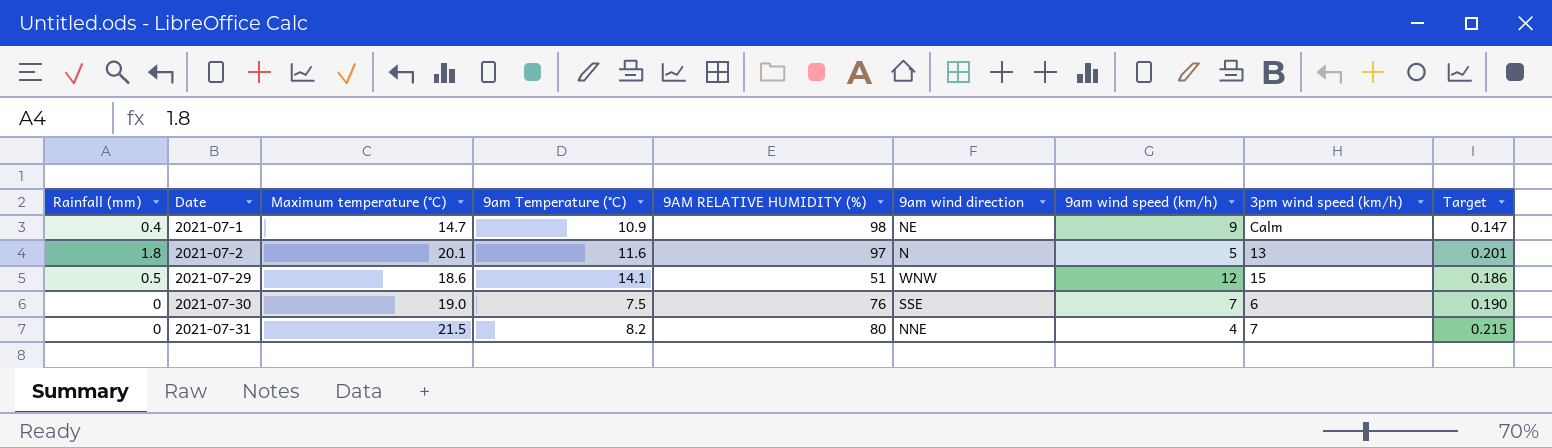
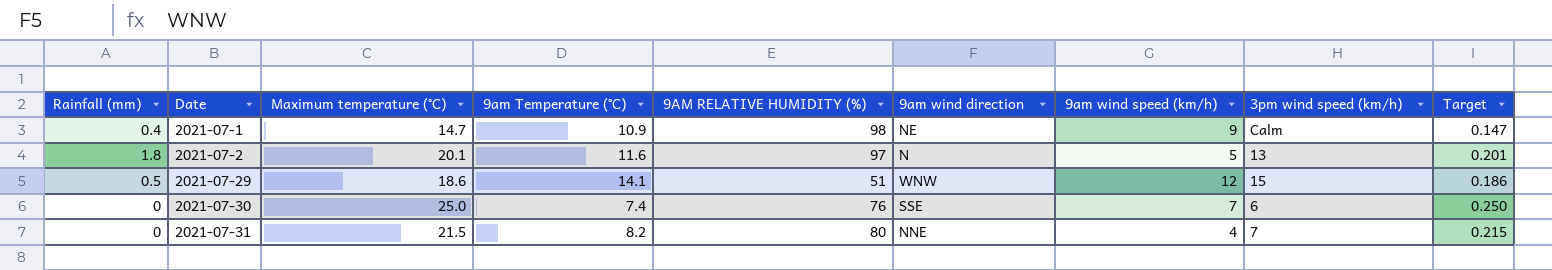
2021-07-30 | Maximum temperature (°C): 19.0 -> 25.0
2021-07-30 | 9am Temperature (°C): 7.5 -> 7.4
2021-07-30 | Target: 0.190 -> 0.250

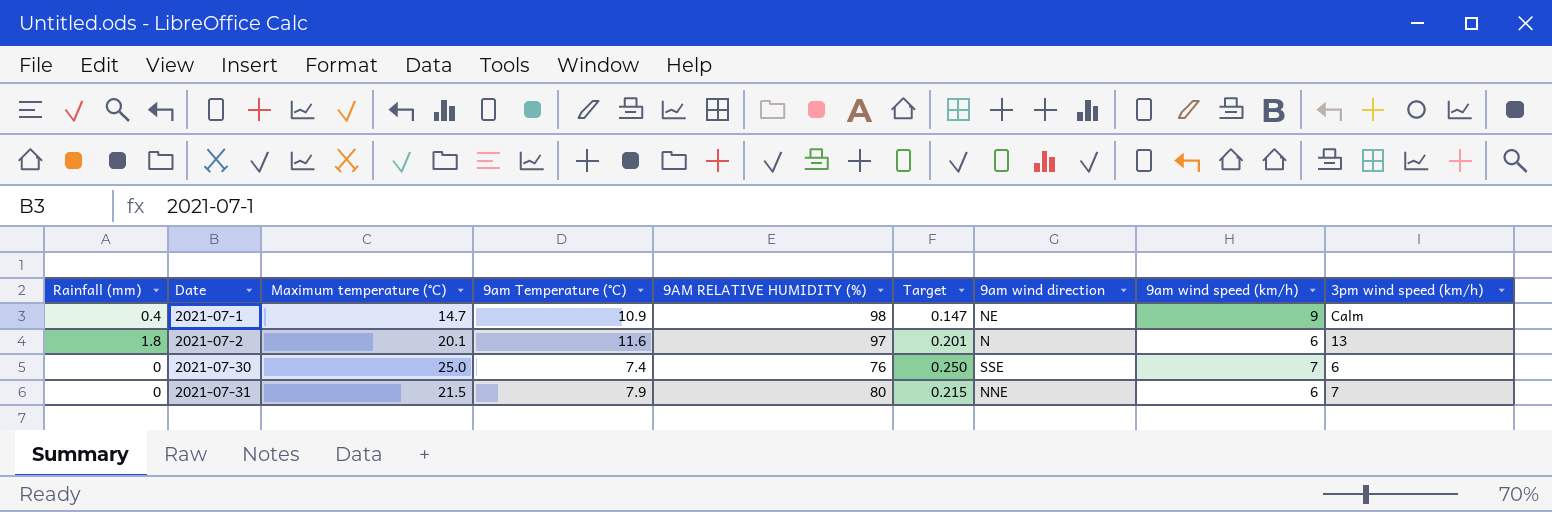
column Target | position: 9 -> 6
row 2021-07-29: 0.5 | 18.6 | 14.1 | 51 | WNW | 12 | 15 | 0.186 -> none
2021-07-2 | 9am wind speed (km/h): 5 -> 6
2021-07-31 | 9am Temperature (°C): 8.2 -> 7.9
2021-07-31 | 9am wind speed (km/h): 4 -> 6

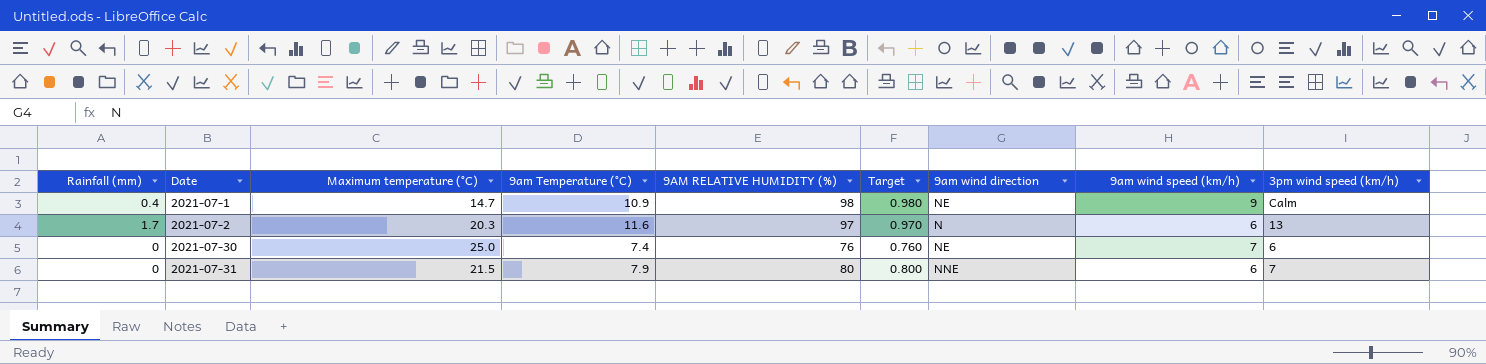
column Target | formula: [Maximum temperature (°C)] * 0.01 -> [9AM RELATIVE HUMIDITY (%)] * 0.01
2021-07-2 | Rainfall (mm): 1.8 -> 1.7
2021-07-2 | Maximum temperature (°C): 20.1 -> 20.3
2021-07-30 | 9am wind direction: SSE -> NE

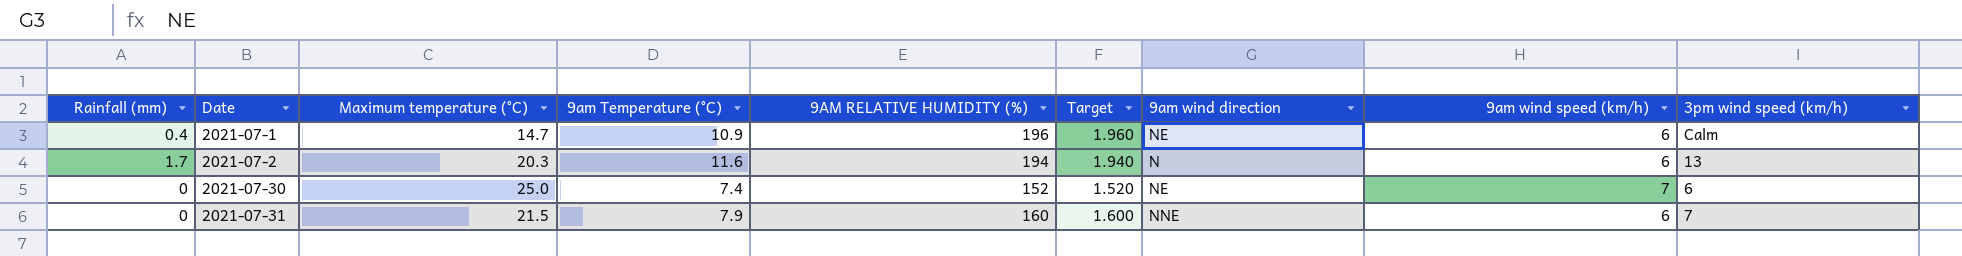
2021-07-1 | 9AM RELATIVE HUMIDITY (%): 98 -> 196
2021-07-1 | Target: 0.980 -> 1.960
2021-07-1 | 9am wind speed (km/h): 9 -> 6
2021-07-2 | 9AM RELATIVE HUMIDITY (%): 97 -> 194
2021-07-2 | Target: 0.970 -> 1.940
2021-07-30 | 9AM RELATIVE HUMIDITY (%): 76 -> 152
2021-07-30 | Target: 0.760 -> 1.520
2021-07-31 | 9AM RELATIVE HUMIDITY (%): 80 -> 160
2021-07-31 | Target: 0.800 -> 1.600

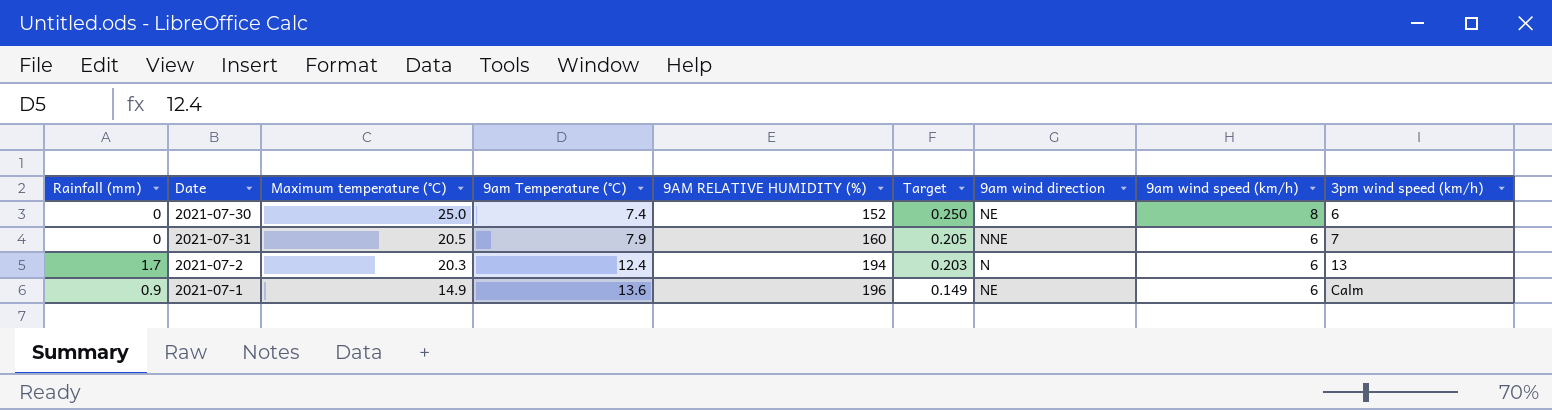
row order: Date ascending -> Maximum temperature (°C) descending
column Target | formula: [9AM RELATIVE HUMIDITY (%)] * 0.01 -> [Maximum temperature (°C)] * 0.01
2021-07-30 | 9am wind speed (km/h): 7 -> 8
2021-07-31 | Maximum temperature (°C): 21.5 -> 20.5
2021-07-2 | 9am Temperature (°C): 11.6 -> 12.4
2021-07-1 | Rainfall (mm): 0.4 -> 0.9
2021-07-1 | Maximum temperature (°C): 14.7 -> 14.9
2021-07-1 | 9am Temperature (°C): 10.9 -> 13.6

